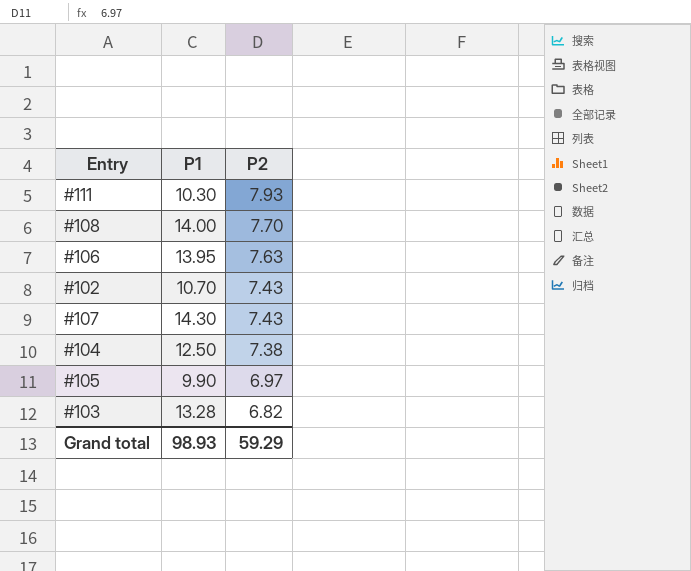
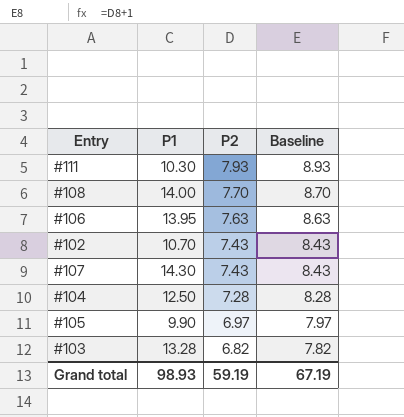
column Baseline | formula: none -> [P2] + 1
#104 | P2: 7.38 -> 7.28
Grand total | P2: 59.29 -> 59.19

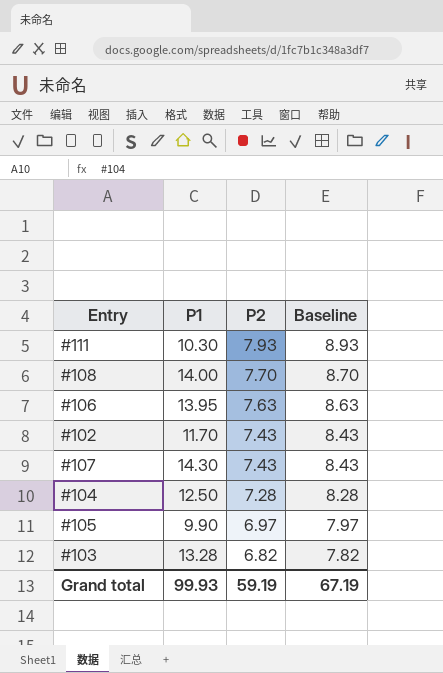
#102 | P1: 10.70 -> 11.70
Grand total | P1: 98.93 -> 99.93

